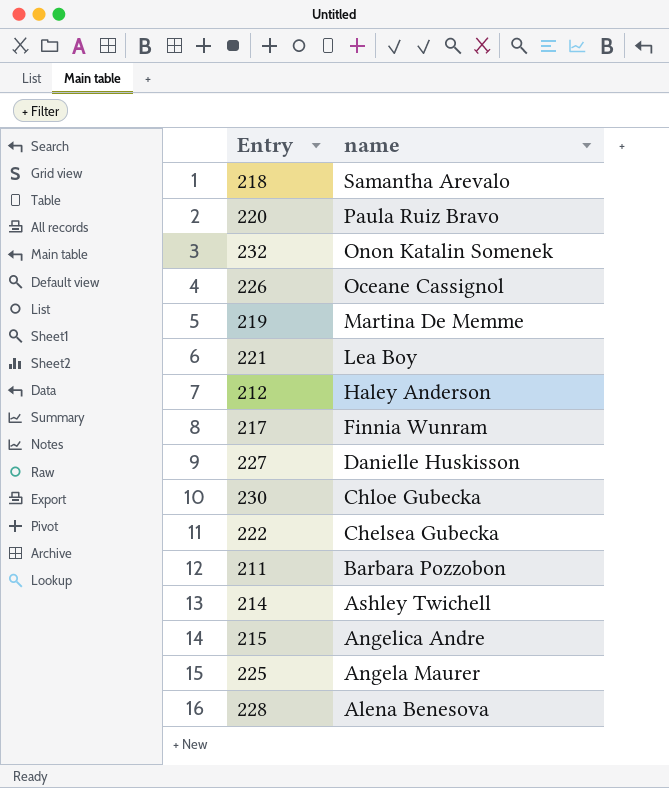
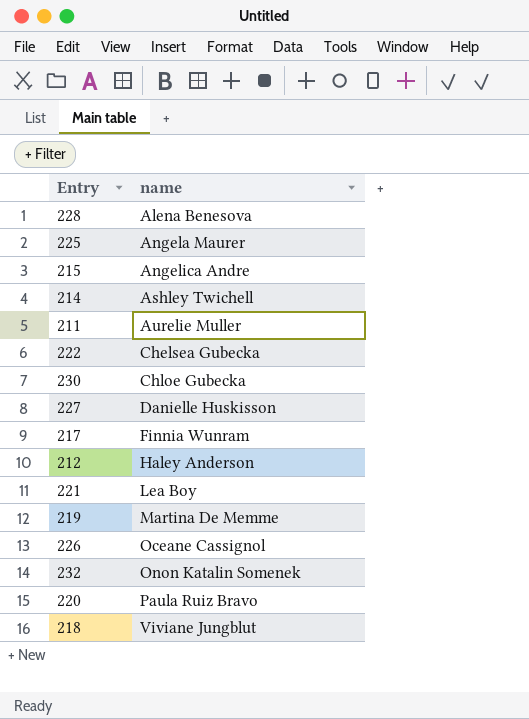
row order: name descending -> name ascending
211 | name: Barbara Pozzobon -> Aurelie Muller
218 | name: Samantha Arevalo -> Viviane Jungblut

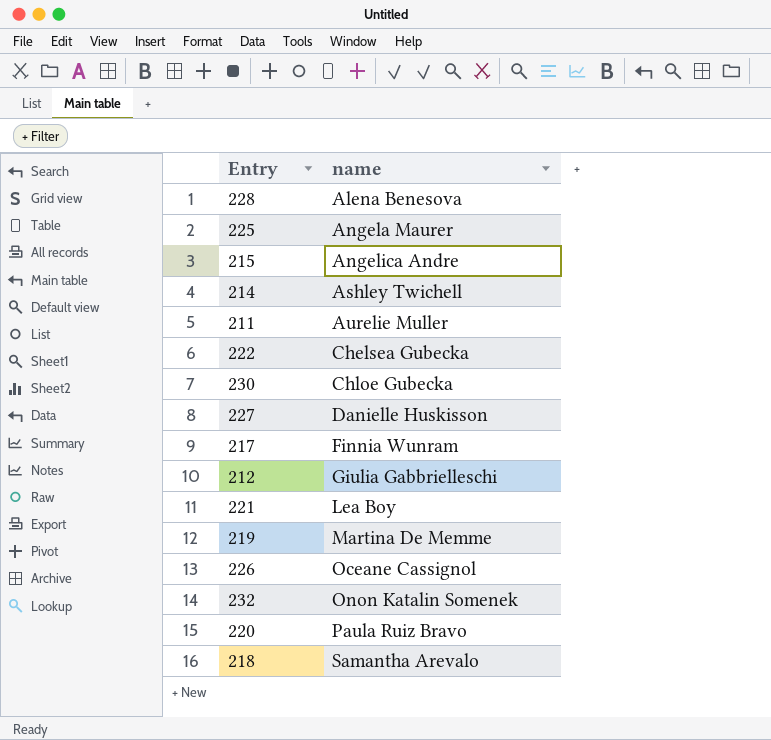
212 | name: Haley Anderson -> Giulia Gabbrielleschi
218 | name: Viviane Jungblut -> Samantha Arevalo

